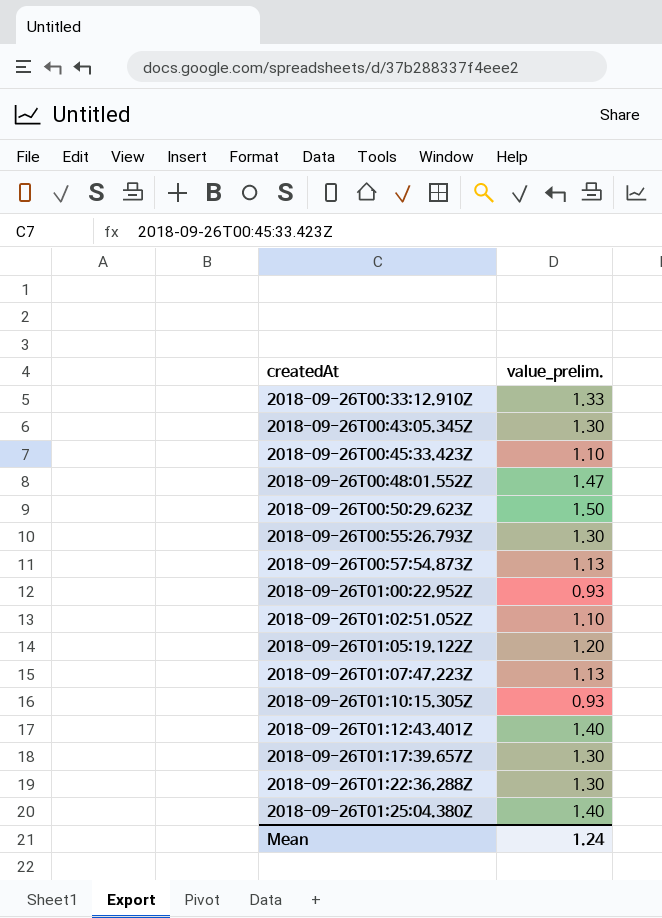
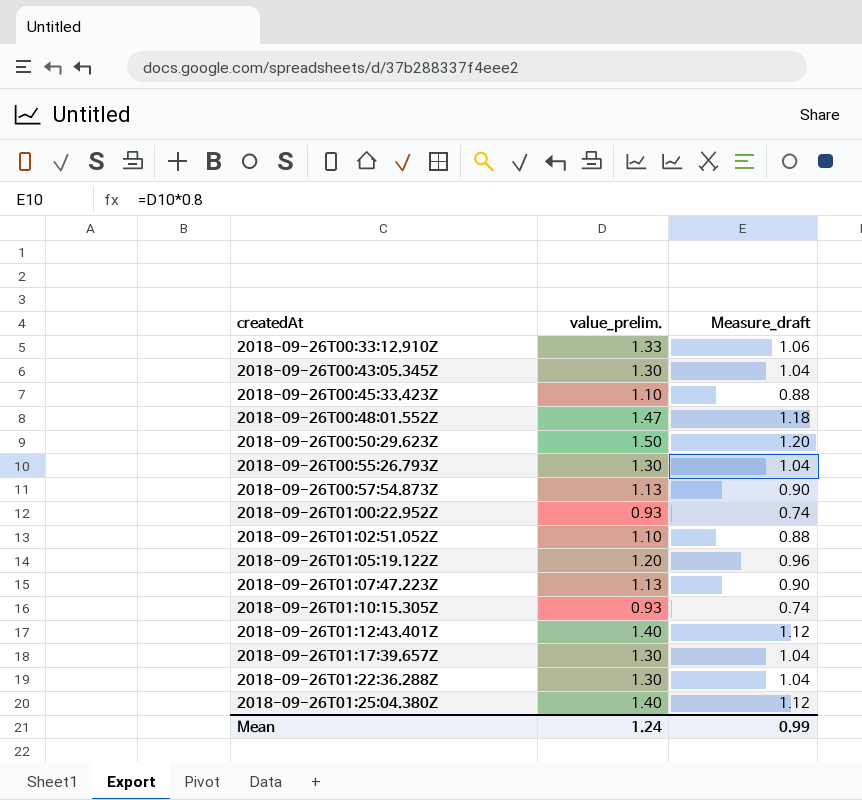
column Measure_draft | formula: none -> [value_prelim.] * 0.8

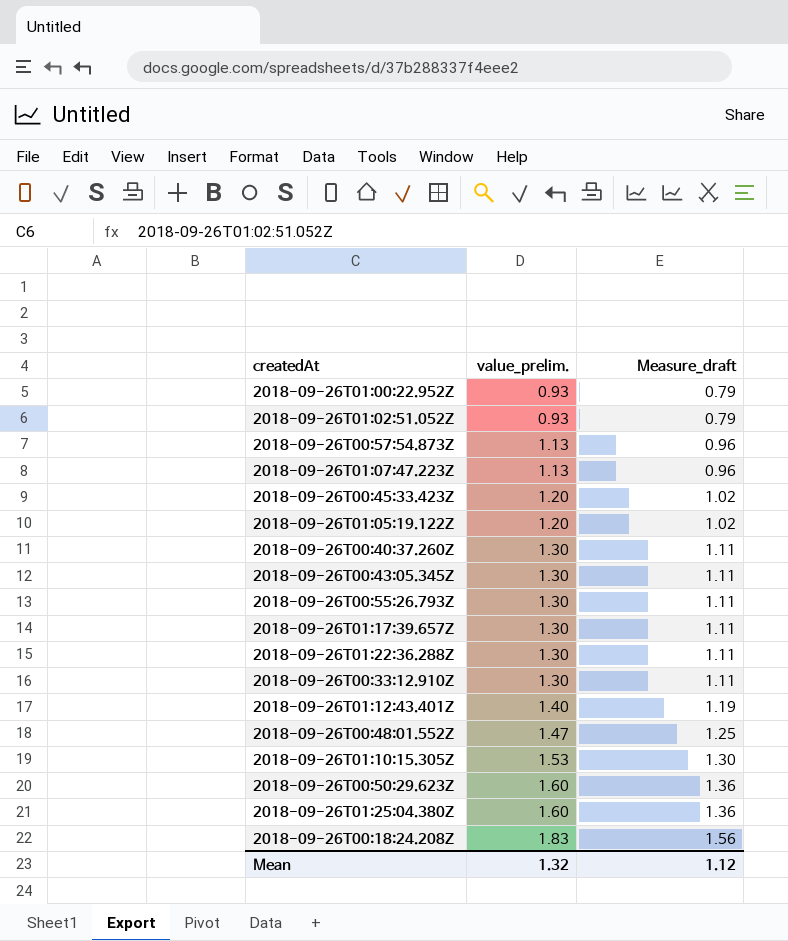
row order: createdAt ascending -> value_prelim. ascending
column Measure_draft | formula: [value_prelim.] * 0.8 -> [value_prelim.] * 0.85
2018-09-26T01:02:51.052Z | value_prelim.: 1.10 -> 0.93
2018-09-26T00:45:33.423Z | value_prelim.: 1.10 -> 1.20
row 2018-09-26T00:40:37.260Z: none -> 1.30 | 1.11
2018-09-26T00:33:12.910Z | value_prelim.: 1.33 -> 1.30
2018-09-26T01:10:15.305Z | value_prelim.: 0.93 -> 1.53
2018-09-26T00:50:29.623Z | value_prelim.: 1.50 -> 1.60
2018-09-26T01:25:04.380Z | value_prelim.: 1.40 -> 1.60
row 2018-09-26T00:18:24.208Z: none -> 1.83 | 1.56
Mean | value_prelim.: 1.24 -> 1.32
Mean | Measure_draft: 0.99 -> 1.12

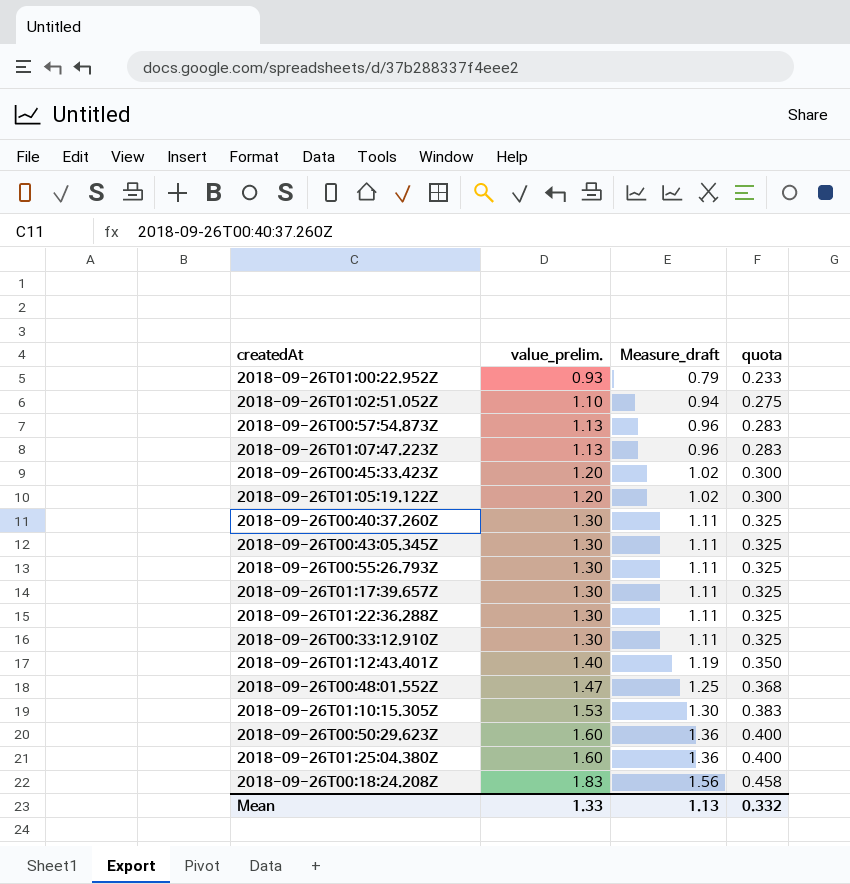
column quota | formula: none -> [value_prelim.] * 0.25
2018-09-26T01:02:51.052Z | value_prelim.: 0.93 -> 1.10
2018-09-26T01:02:51.052Z | Measure_draft: 0.79 -> 0.94
Mean | value_prelim.: 1.32 -> 1.33
Mean | Measure_draft: 1.12 -> 1.13

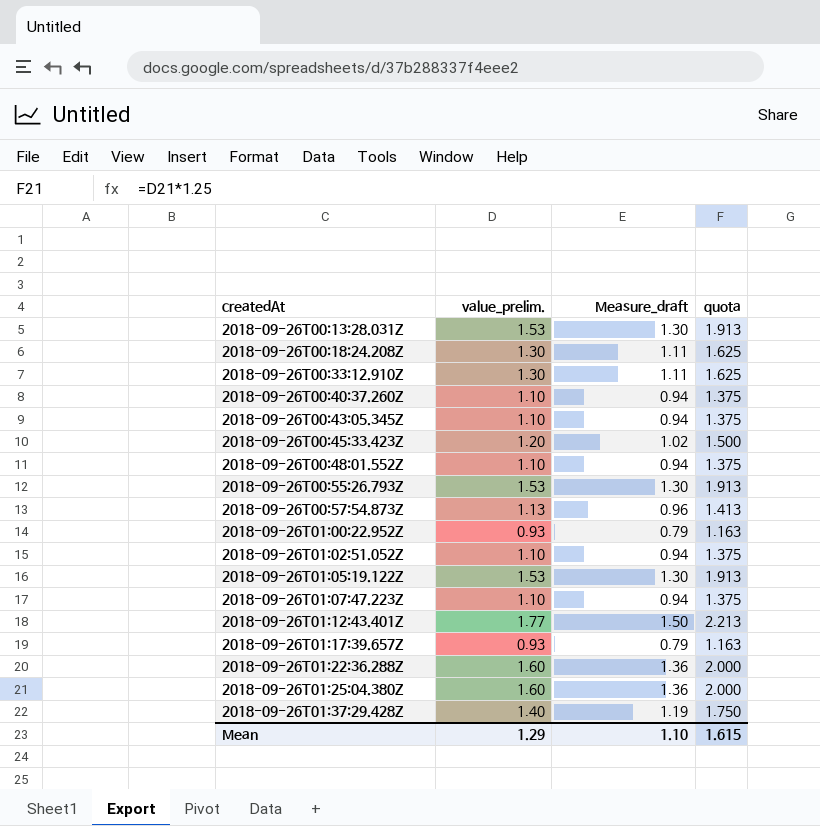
row order: value_prelim. ascending -> createdAt ascending
column quota | formula: [value_prelim.] * 0.25 -> [value_prelim.] * 1.25
row 2018-09-26T01:10:15.305Z: 1.53 | 1.30 | 0.383 -> none
row 2018-09-26T00:50:29.623Z: 1.60 | 1.36 | 0.400 -> none
row 2018-09-26T00:13:28.031Z: none -> 1.53 | 1.30 | 1.913
2018-09-26T00:18:24.208Z | value_prelim.: 1.83 -> 1.30
2018-09-26T00:18:24.208Z | Measure_draft: 1.56 -> 1.11
2018-09-26T00:40:37.260Z | value_prelim.: 1.30 -> 1.10
2018-09-26T00:40:37.260Z | Measure_draft: 1.11 -> 0.94
2018-09-26T00:43:05.345Z | value_prelim.: 1.30 -> 1.10
2018-09-26T00:43:05.345Z | Measure_draft: 1.11 -> 0.94
2018-09-26T00:48:01.552Z | value_prelim.: 1.47 -> 1.10
2018-09-26T00:48:01.552Z | Measure_draft: 1.25 -> 0.94
2018-09-26T00:55:26.793Z | value_prelim.: 1.30 -> 1.53
2018-09-26T00:55:26.793Z | Measure_draft: 1.11 -> 1.30
2018-09-26T01:05:19.122Z | value_prelim.: 1.20 -> 1.53
2018-09-26T01:05:19.122Z | Measure_draft: 1.02 -> 1.30
2018-09-26T01:07:47.223Z | value_prelim.: 1.13 -> 1.10
2018-09-26T01:07:47.223Z | Measure_draft: 0.96 -> 0.94
2018-09-26T01:12:43.401Z | value_prelim.: 1.40 -> 1.77
2018-09-26T01:12:43.401Z | Measure_draft: 1.19 -> 1.50
2018-09-26T01:17:39.657Z | value_prelim.: 1.30 -> 0.93
2018-09-26T01:17:39.657Z | Measure_draft: 1.11 -> 0.79
2018-09-26T01:22:36.288Z | value_prelim.: 1.30 -> 1.60
2018-09-26T01:22:36.288Z | Measure_draft: 1.11 -> 1.36
row 2018-09-26T01:37:29.428Z: none -> 1.40 | 1.19 | 1.750
Mean | value_prelim.: 1.33 -> 1.29
Mean | Measure_draft: 1.13 -> 1.10
Mean | quota: 0.332 -> 1.615

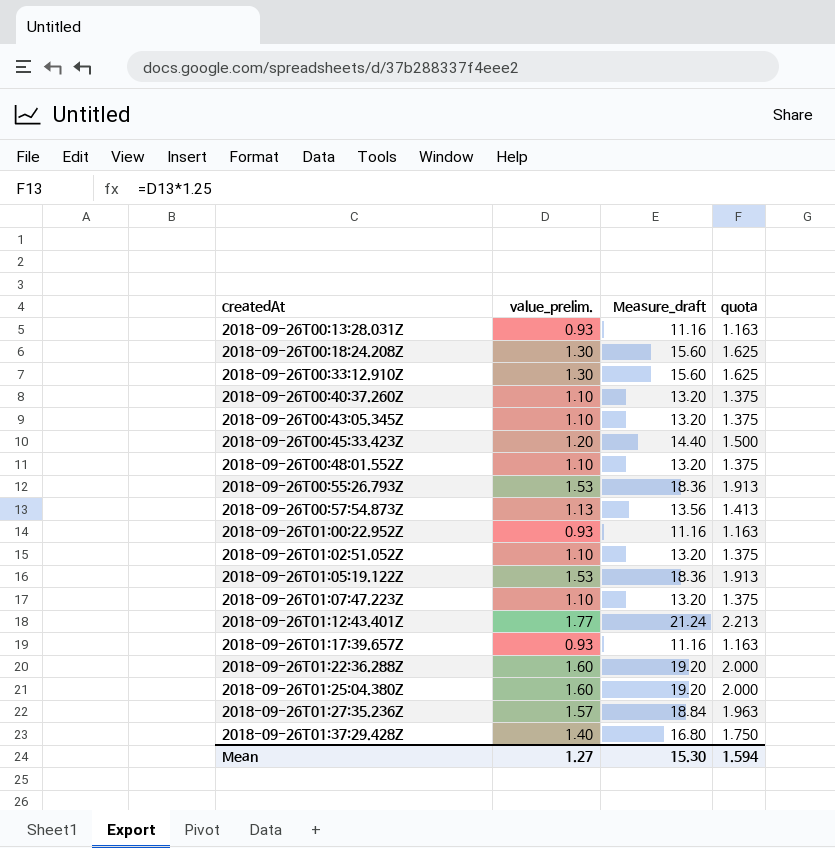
column Measure_draft | formula: [value_prelim.] * 0.85 -> [value_prelim.] * 12
2018-09-26T00:13:28.031Z | value_prelim.: 1.53 -> 0.93
2018-09-26T00:13:28.031Z | quota: 1.913 -> 1.163
row 2018-09-26T01:27:35.236Z: none -> 1.57 | 18.84 | 1.963
Mean | value_prelim.: 1.29 -> 1.27
Mean | Measure_draft: 1.10 -> 15.30
Mean | quota: 1.615 -> 1.594

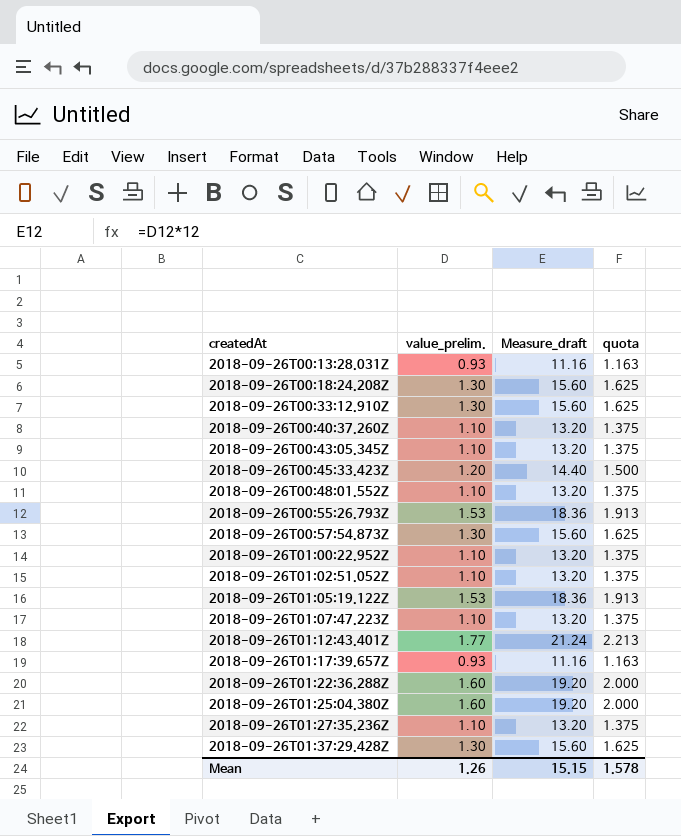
2018-09-26T00:57:54.873Z | value_prelim.: 1.13 -> 1.30
2018-09-26T00:57:54.873Z | Measure_draft: 13.56 -> 15.60
2018-09-26T00:57:54.873Z | quota: 1.413 -> 1.625
2018-09-26T01:00:22.952Z | value_prelim.: 0.93 -> 1.10
2018-09-26T01:00:22.952Z | Measure_draft: 11.16 -> 13.20
2018-09-26T01:00:22.952Z | quota: 1.163 -> 1.375
2018-09-26T01:27:35.236Z | value_prelim.: 1.57 -> 1.10
2018-09-26T01:27:35.236Z | Measure_draft: 18.84 -> 13.20
2018-09-26T01:27:35.236Z | quota: 1.963 -> 1.375
2018-09-26T01:37:29.428Z | value_prelim.: 1.40 -> 1.30
2018-09-26T01:37:29.428Z | Measure_draft: 16.80 -> 15.60
2018-09-26T01:37:29.428Z | quota: 1.750 -> 1.625
Mean | value_prelim.: 1.27 -> 1.26
Mean | Measure_draft: 15.30 -> 15.15
Mean | quota: 1.594 -> 1.578

